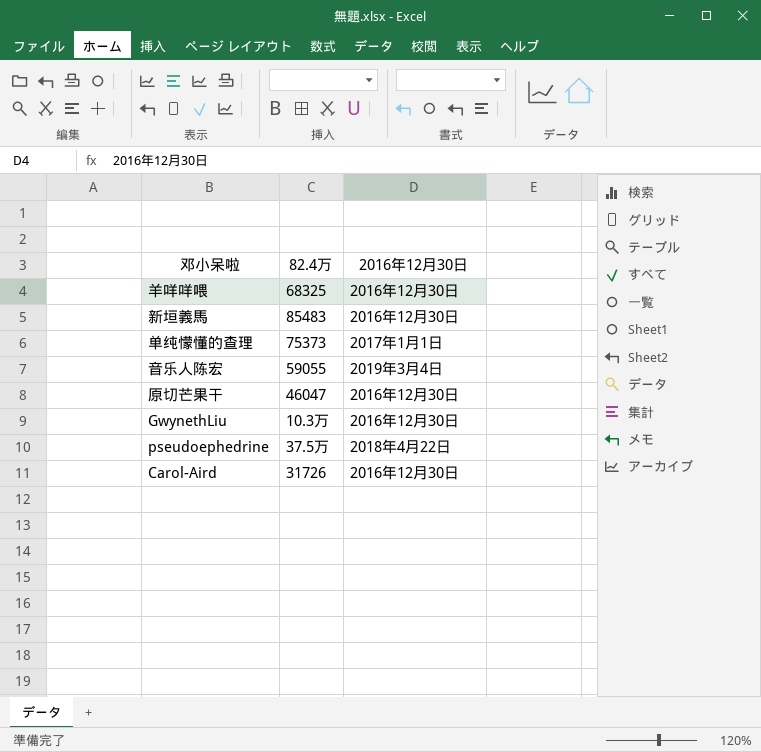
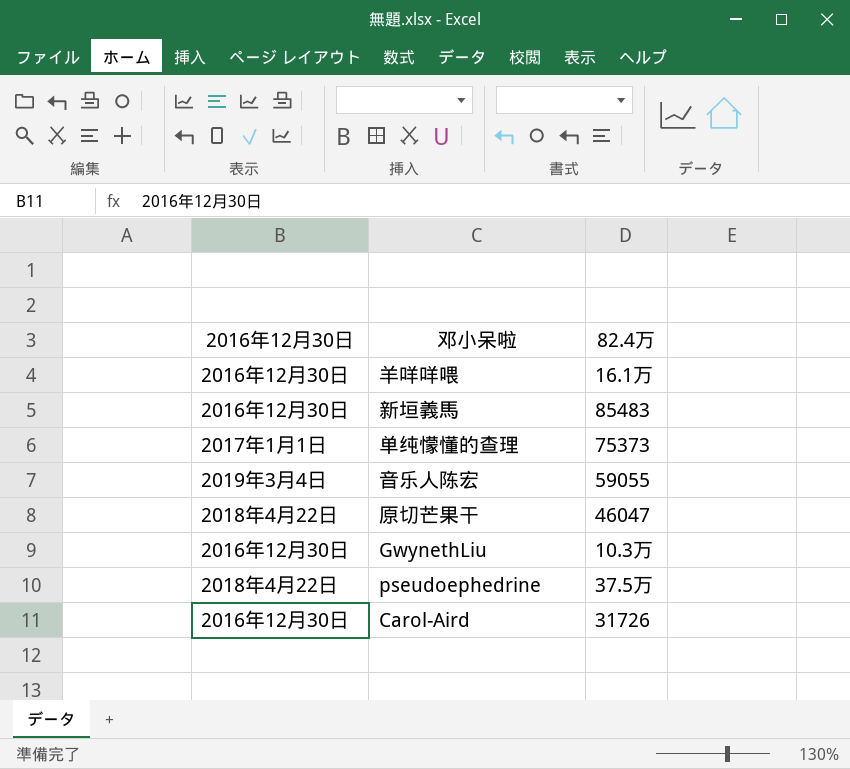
column 2016年12月30日 | position: 3 -> 1
羊咩咩喂 | 82.4万: 68325 -> 16.1万
原切芒果干 | 2016年12月30日: 2016年12月30日 -> 2018年4月22日

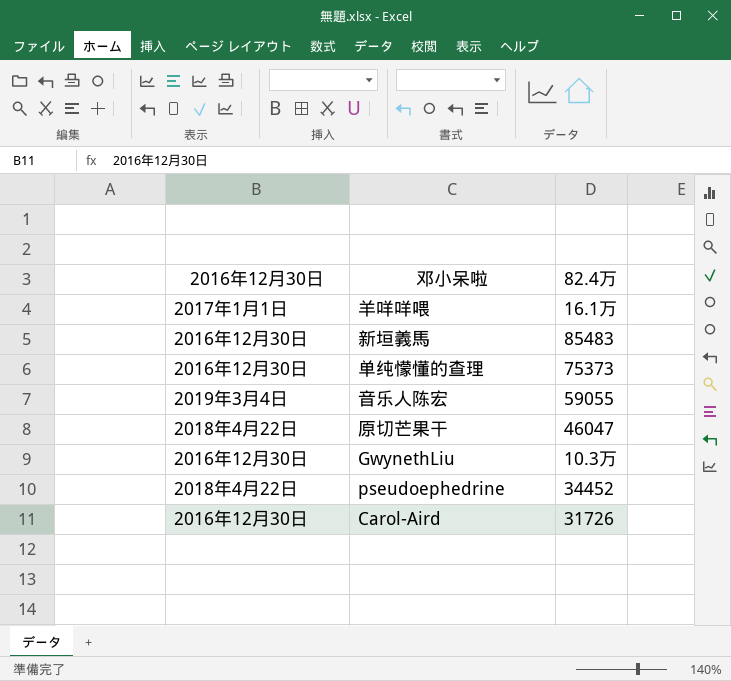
羊咩咩喂 | 2016年12月30日: 2016年12月30日 -> 2017年1月1日
单纯懞懂的查理 | 2016年12月30日: 2017年1月1日 -> 2016年12月30日
pseudoephedrine | 82.4万: 37.5万 -> 34452

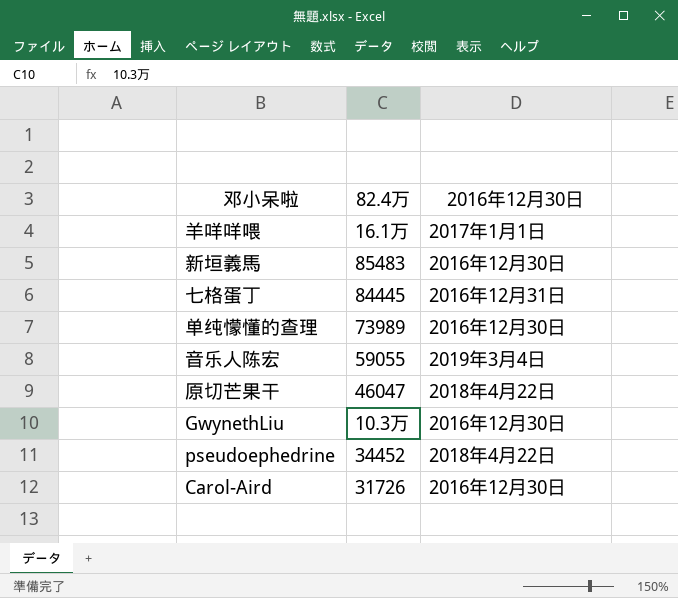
column 2016年12月30日 | position: 1 -> 3
row 七格蛋丁: none -> 84445 | 2016年12月31日
单纯懞懂的查理 | 82.4万: 75373 -> 73989

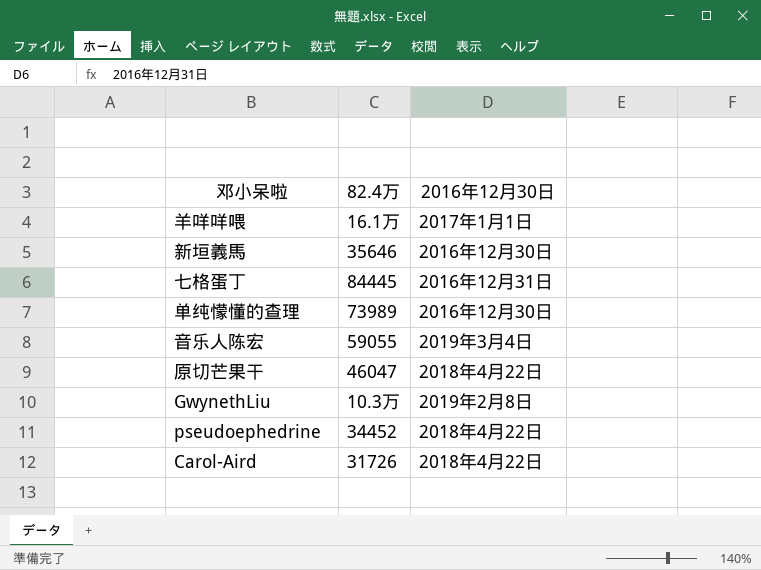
新垣義馬 | 82.4万: 85483 -> 35646
GwynethLiu | 2016年12月30日: 2016年12月30日 -> 2019年2月8日
Carol-Aird | 2016年12月30日: 2016年12月30日 -> 2018年4月22日

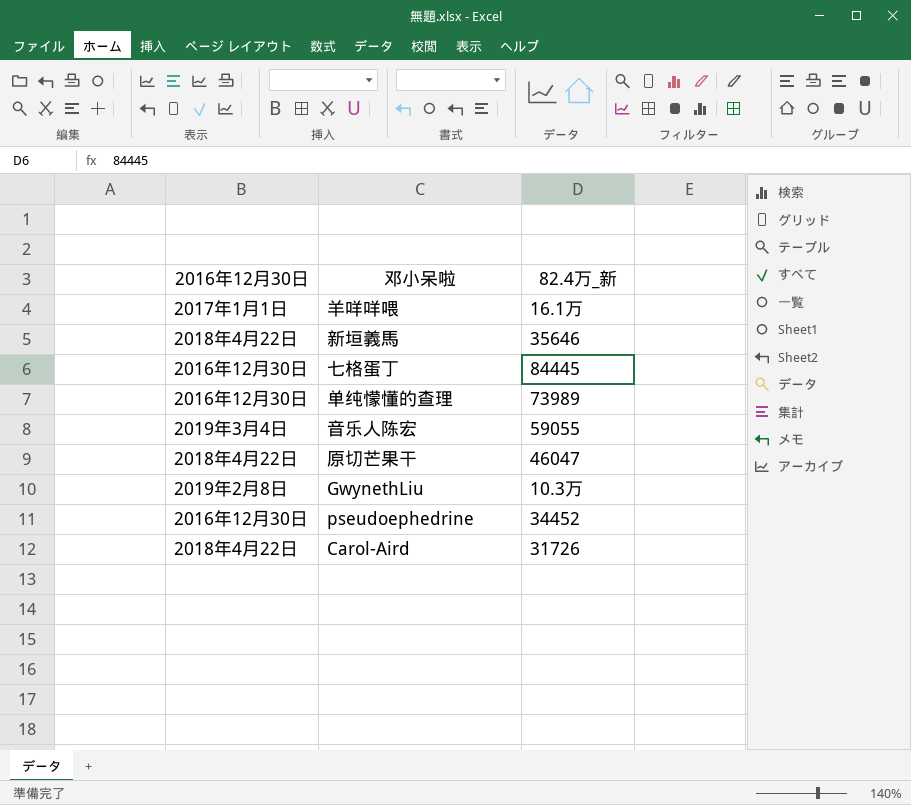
column 2016年12月30日 | position: 3 -> 1
column name: 82.4万 -> 82.4万_新
新垣義馬 | 2016年12月30日: 2016年12月30日 -> 2018年4月22日
七格蛋丁 | 2016年12月30日: 2016年12月31日 -> 2016年12月30日
pseudoephedrine | 2016年12月30日: 2018年4月22日 -> 2016年12月30日

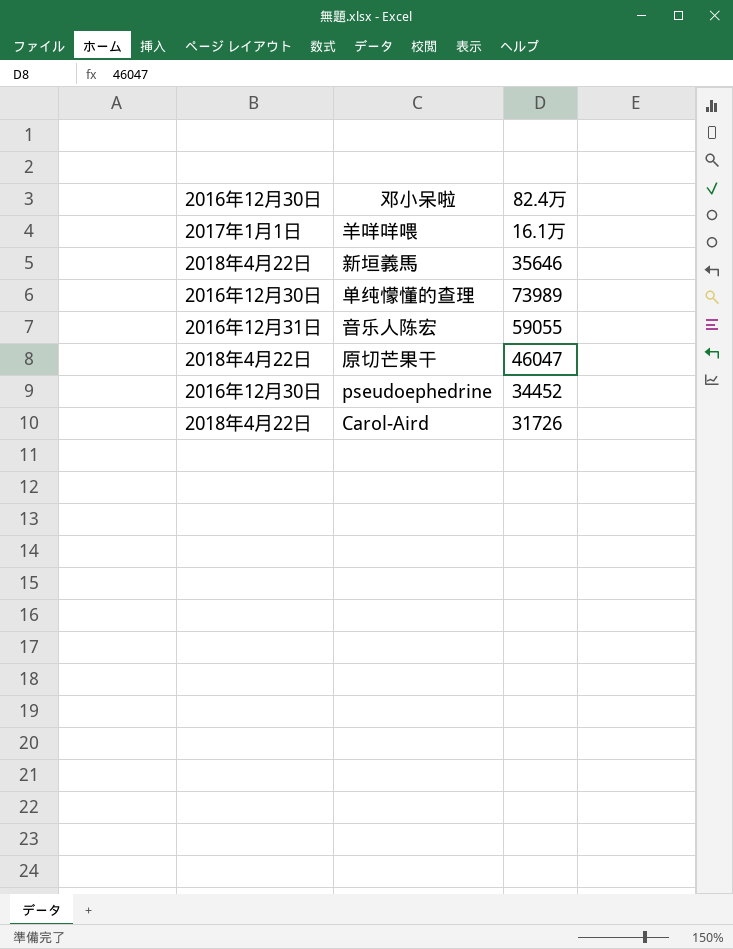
column name: 82.4万_新 -> 82.4万
row 七格蛋丁: 2016年12月30日 | 84445 -> none
row GwynethLiu: 2019年2月8日 | 10.3万 -> none
音乐人陈宏 | 2016年12月30日: 2019年3月4日 -> 2016年12月31日

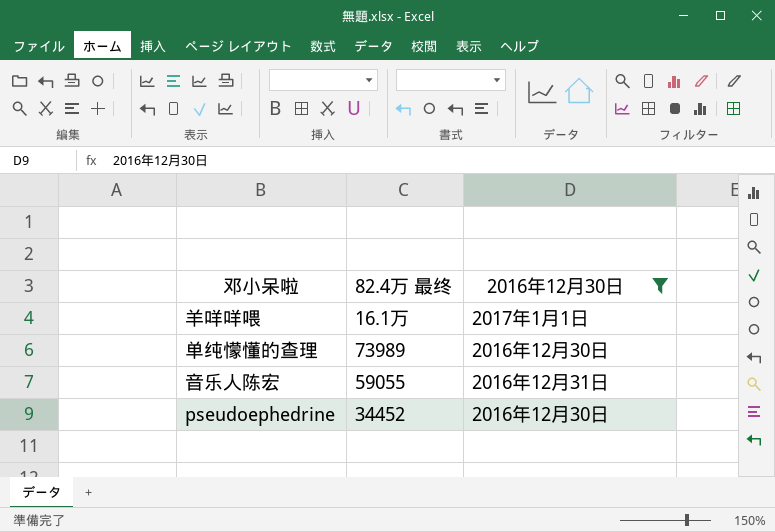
filter: none -> 2016年12月30日 != 2018年4月22日
column name: 82.4万 -> 82.4万 最终
column 2016年12月30日 | position: 1 -> 3

